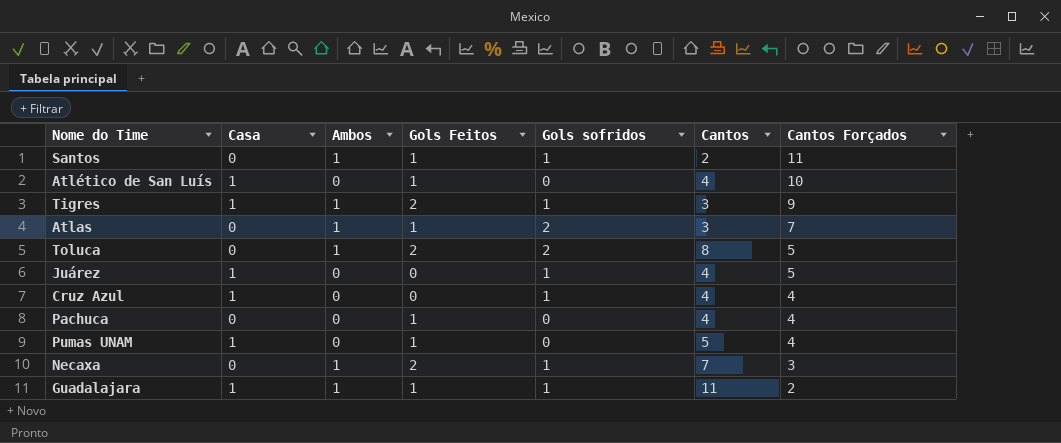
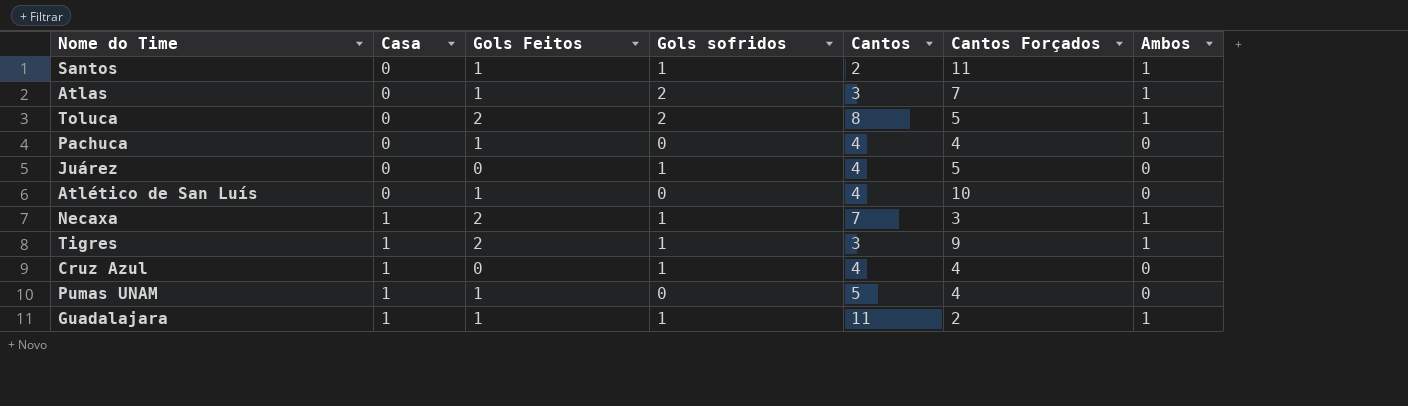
row order: Cantos Forçados descending -> Casa ascending
column Ambos | position: 3 -> 7
Juárez | Casa: 1 -> 0
Atlético de San Luís | Casa: 1 -> 0
Necaxa | Casa: 0 -> 1

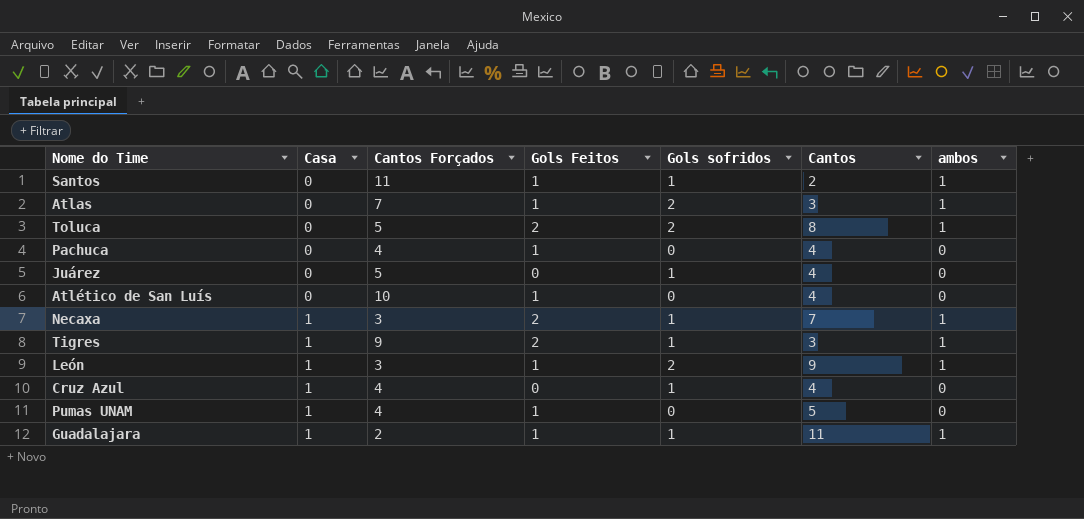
column Cantos Forçados | position: 6 -> 3
column name: Ambos -> ambos
row León: none -> 1 | 3 | 1 | 2 | 9 | 1

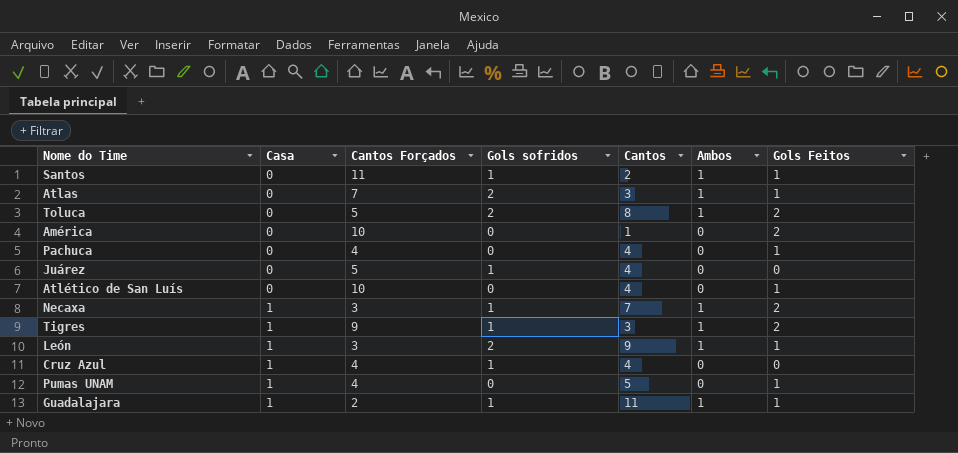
column name: ambos -> Ambos
column Gols Feitos | position: 4 -> 7
row América: none -> 0 | 10 | 0 | 1 | 0 | 2

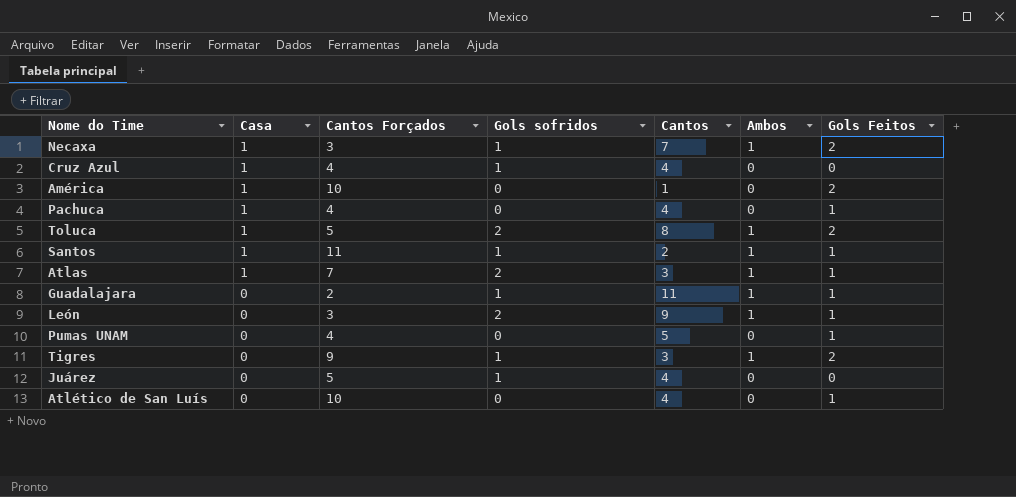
row order: Casa ascending -> Casa descending
América | Casa: 0 -> 1
Pachuca | Casa: 0 -> 1
Toluca | Casa: 0 -> 1
Santos | Casa: 0 -> 1
Atlas | Casa: 0 -> 1
Guadalajara | Casa: 1 -> 0
León | Casa: 1 -> 0
Pumas UNAM | Casa: 1 -> 0
Tigres | Casa: 1 -> 0

